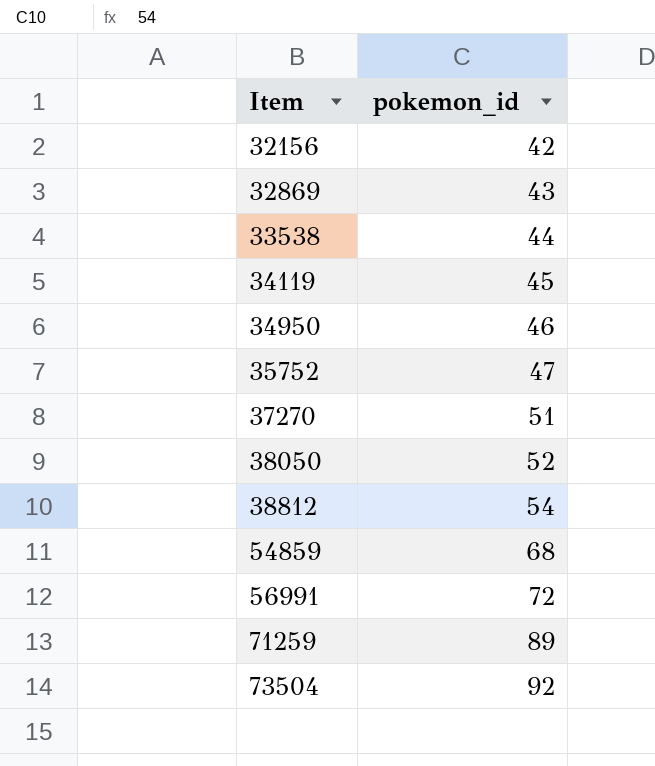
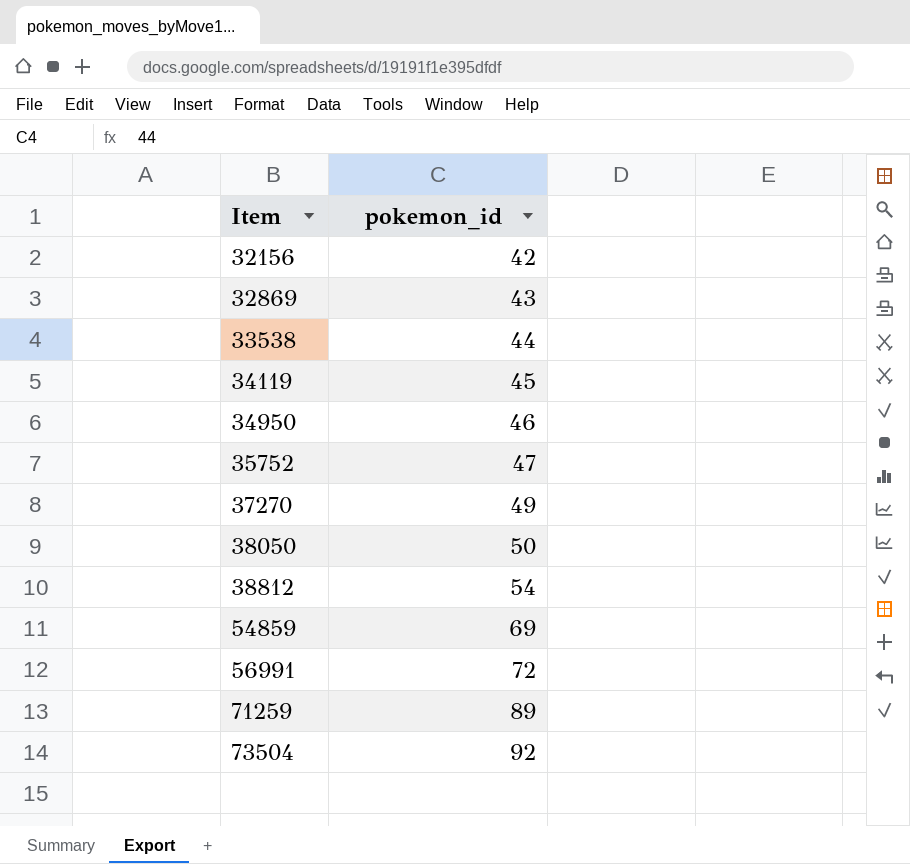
37270 | pokemon_id: 51 -> 49
38050 | pokemon_id: 52 -> 50
54859 | pokemon_id: 68 -> 69

